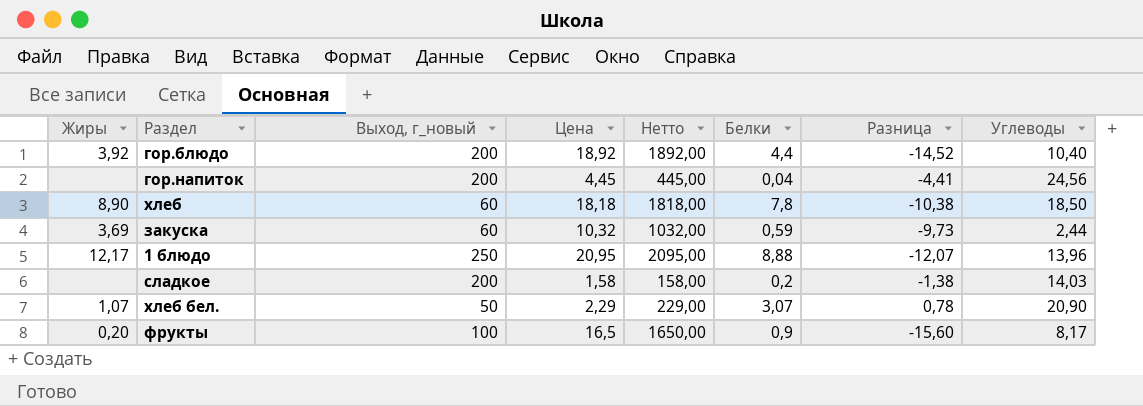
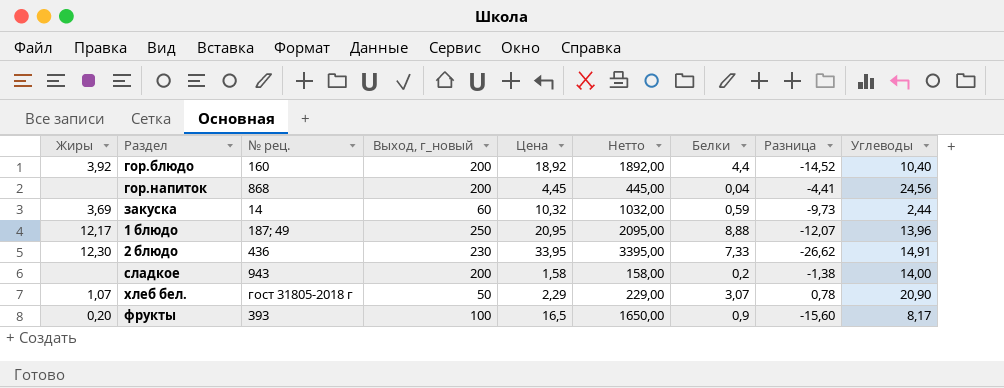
column № рец. | position: none -> 3
row хлеб: 8,90 | 60 | 18,18 | 1818,00 | 7,8 | -10,38 | 18,50 -> none
row 2 блюдо: none -> 12,30 | 436 | 230 | 33,95 | 3395,00 | 7,33 | -26,62 | 14,91
сладкое | Углеводы: 14,03 -> 14,00

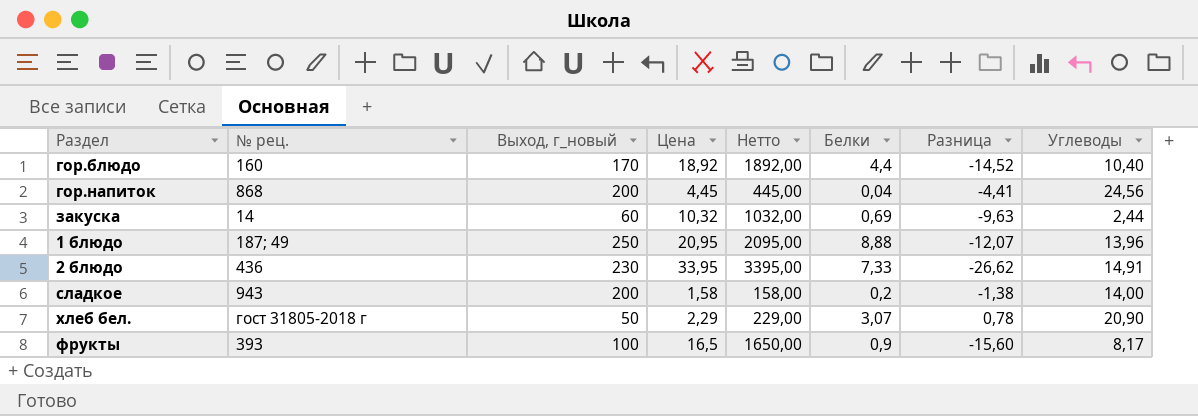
column Жиры | position: 1 -> none
гор.блюдо | Выход, г_новый: 200 -> 170
закуска | Белки: 0,59 -> 0,69
закуска | Разница: -9,73 -> -9,63

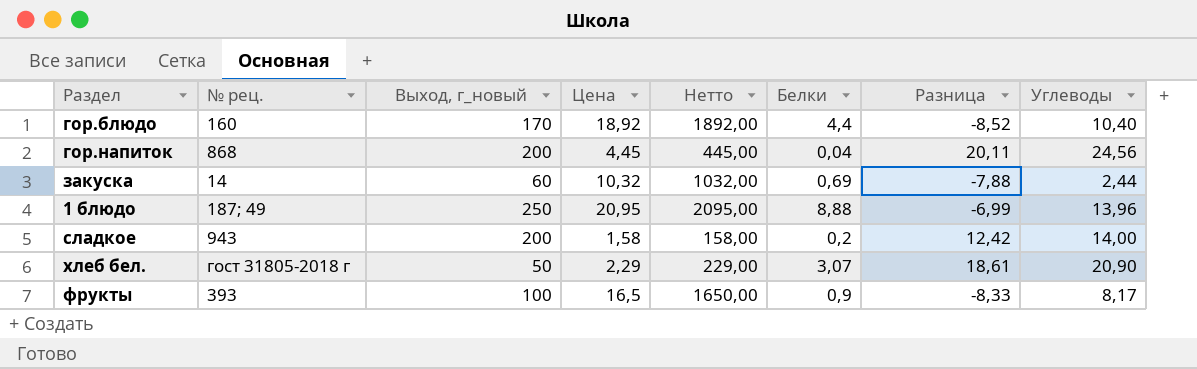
column Разница | formula: [Белки] - [Цена] -> [Углеводы] - [Цена]
row 2 блюдо: 436 | 230 | 33,95 | 3395,00 | 7,33 | -26,62 | 14,91 -> none

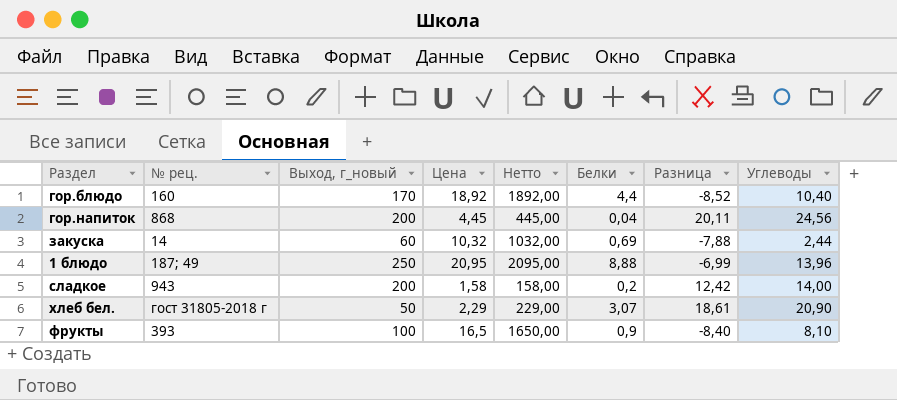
фрукты | Разница: -8,33 -> -8,40
фрукты | Углеводы: 8,17 -> 8,10

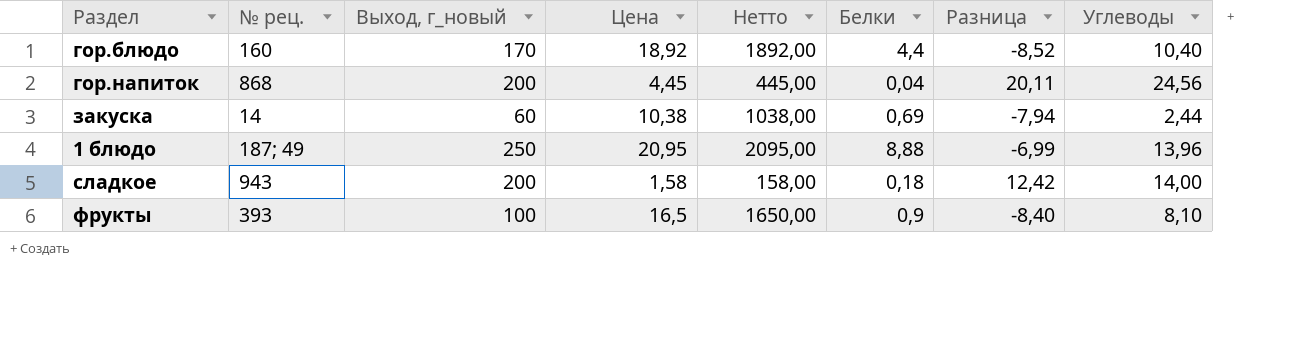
row хлеб бел.: гост 31805-2018 г | 50 | 2,29 | 229,00 | 3,07 | 18,61 | 20,90 -> none
закуска | Цена: 10,32 -> 10,38
закуска | Нетто: 1032,00 -> 1038,00
закуска | Разница: -7,88 -> -7,94
сладкое | Белки: 0,2 -> 0,18

